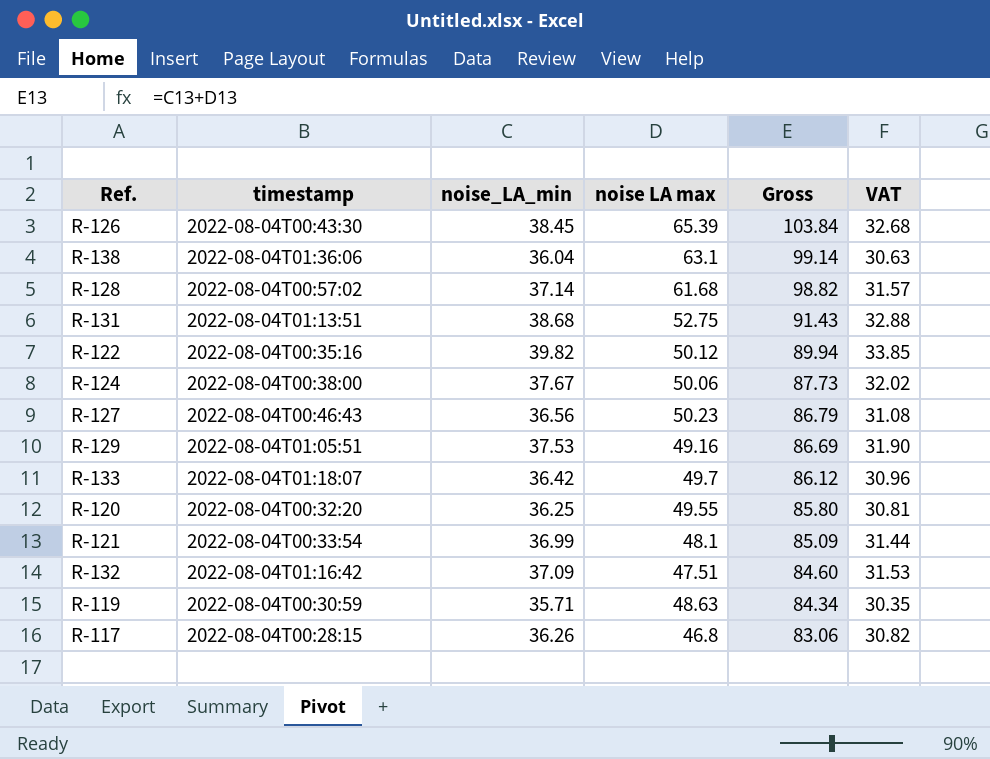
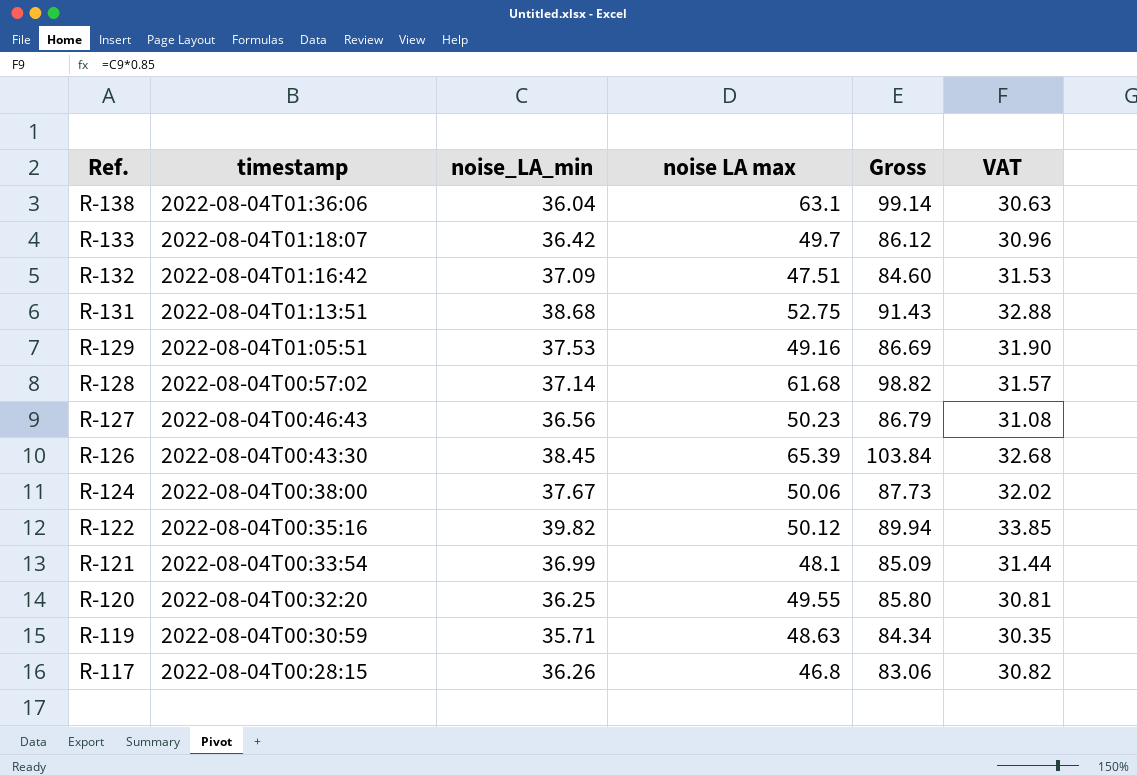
row order: Gross descending -> Ref. descending

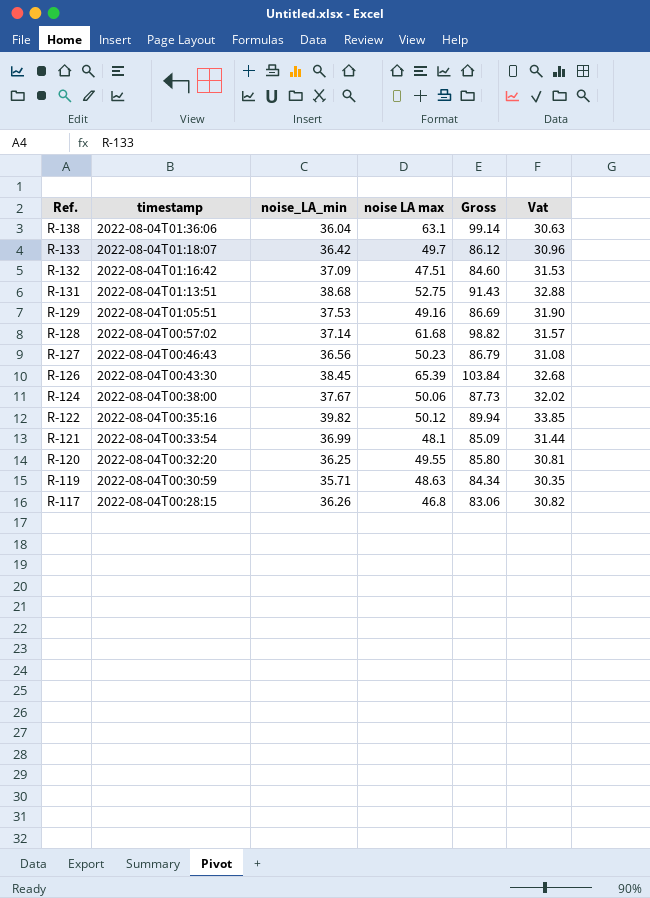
column name: VAT -> Vat

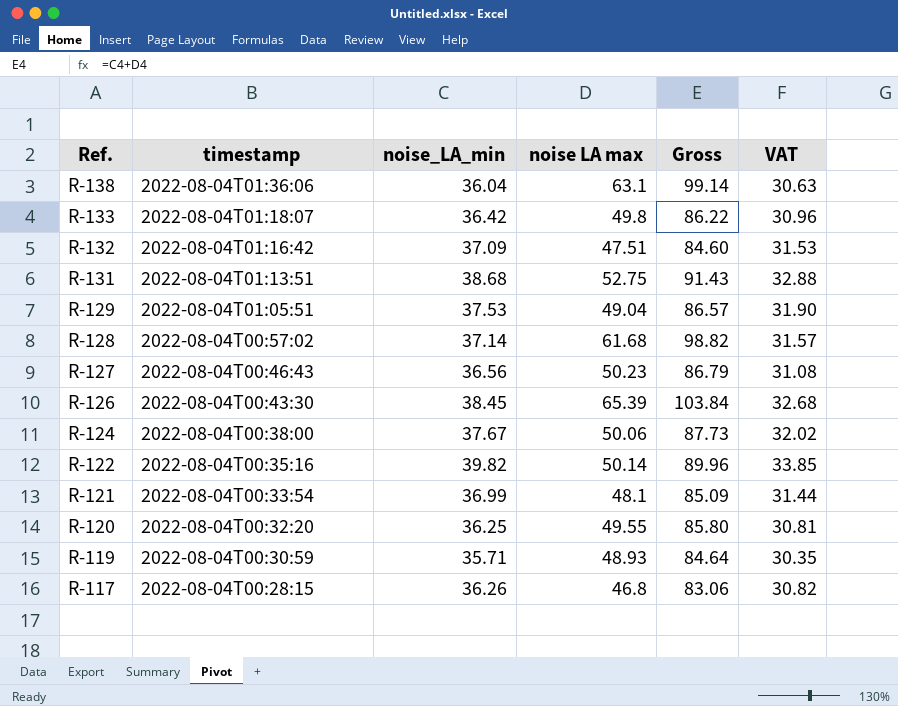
column name: Vat -> VAT
R-133 | noise LA max: 49.7 -> 49.8
R-133 | Gross: 86.12 -> 86.22
R-129 | noise LA max: 49.16 -> 49.04
R-129 | Gross: 86.69 -> 86.57
R-122 | noise LA max: 50.12 -> 50.14
R-122 | Gross: 89.94 -> 89.96
R-119 | noise LA max: 48.63 -> 48.93
R-119 | Gross: 84.34 -> 84.64

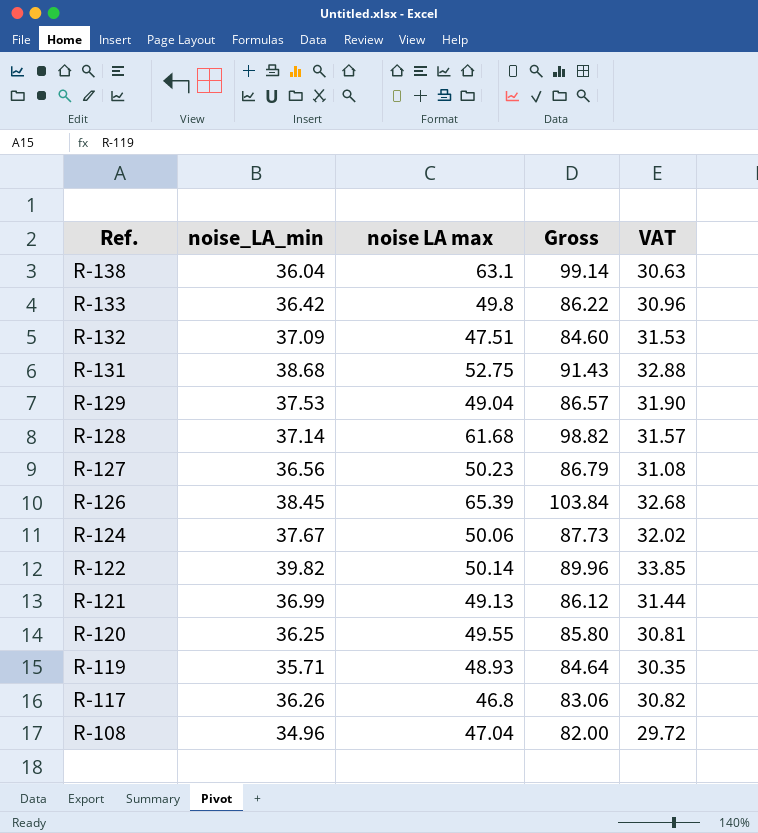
column timestamp | position: 2 -> none
R-121 | noise LA max: 48.1 -> 49.13
R-121 | Gross: 85.09 -> 86.12
row R-108: none -> 34.96 | 47.04 | 82.00 | 29.72

